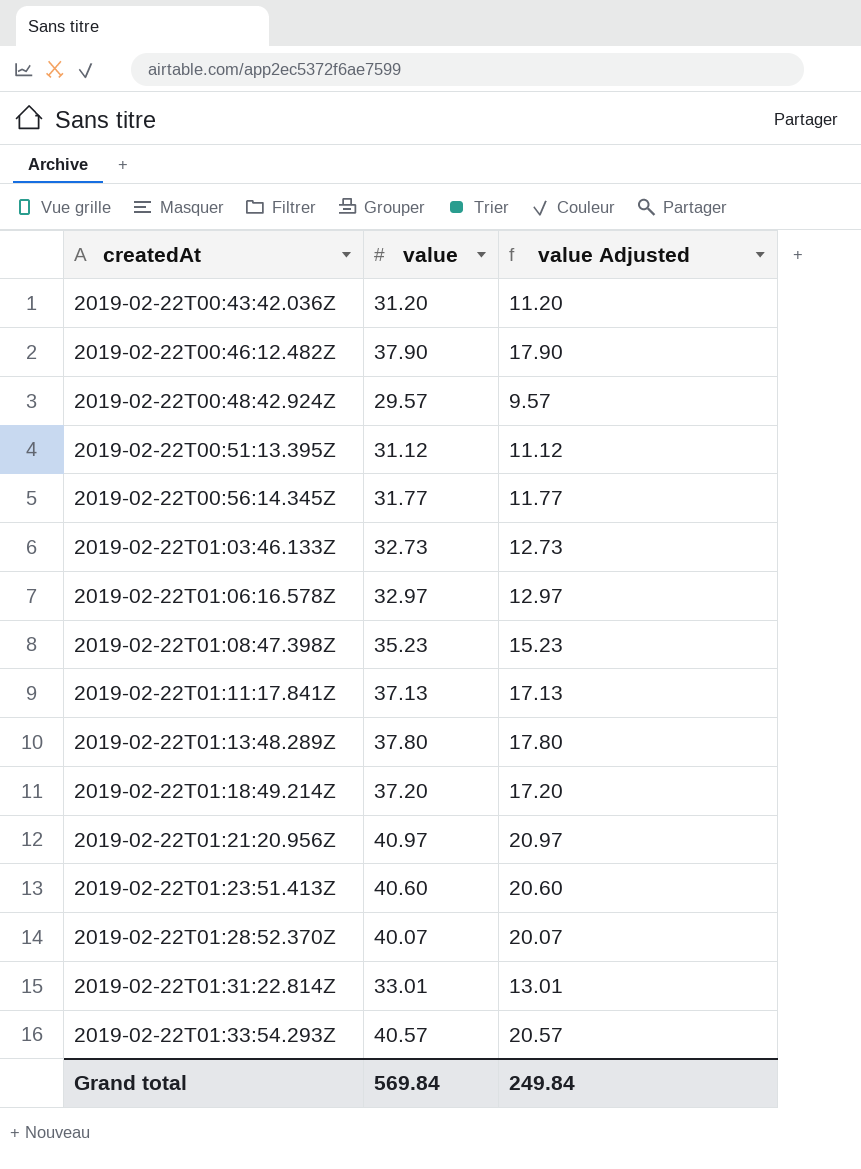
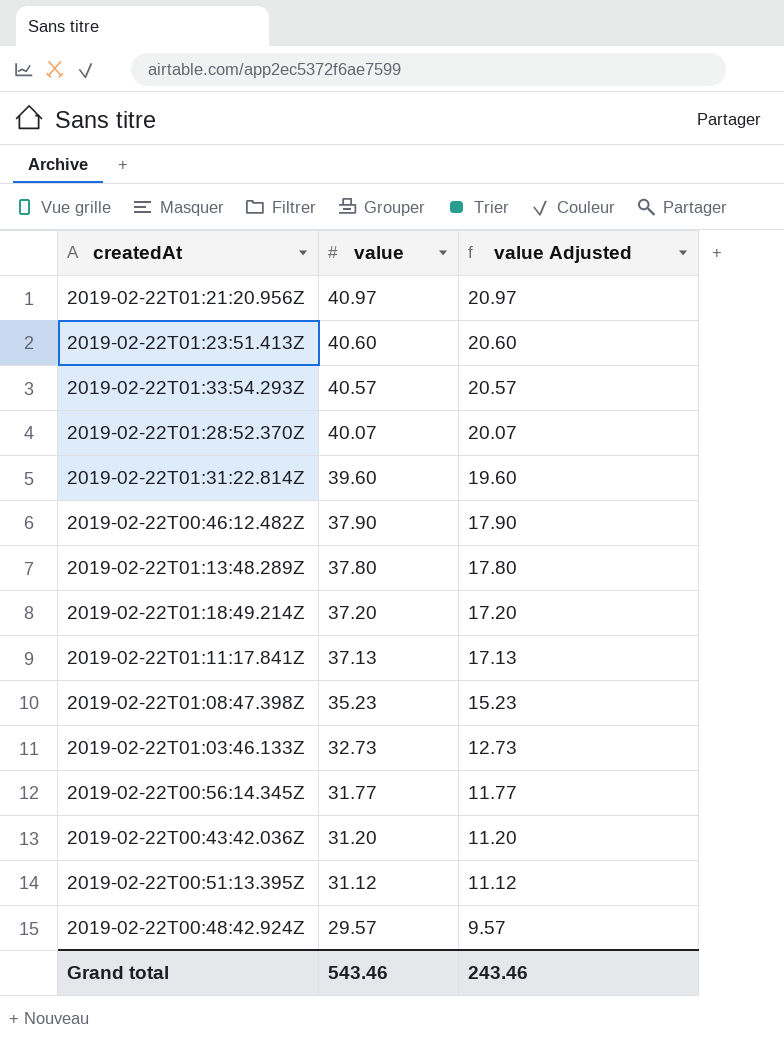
row order: createdAt ascending -> value descending
row 2019-02-22T01:06:16.578Z: 32.97 | 12.97 -> none
2019-02-22T01:31:22.814Z | value: 33.01 -> 39.60
2019-02-22T01:31:22.814Z | value Adjusted: 13.01 -> 19.60
Grand total | value: 569.84 -> 543.46
Grand total | value Adjusted: 249.84 -> 243.46

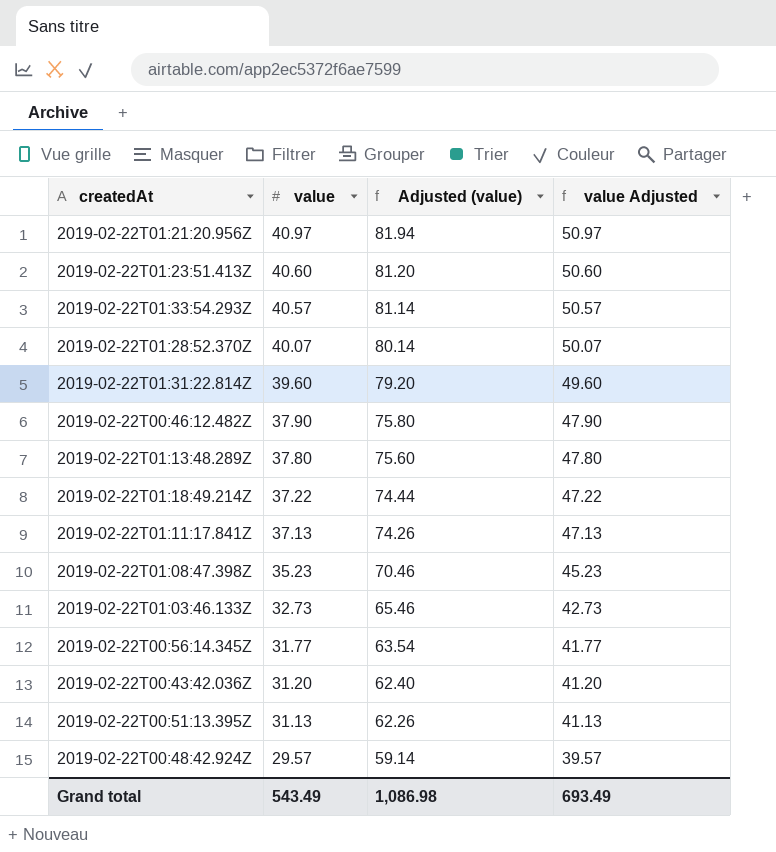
column Adjusted (value) | formula: none -> [value] * 2
column value Adjusted | formula: [value] - 20 -> [value] + 10
2019-02-22T01:18:49.214Z | value: 37.20 -> 37.22
2019-02-22T00:51:13.395Z | value: 31.12 -> 31.13
Grand total | value: 543.46 -> 543.49
Grand total | value Adjusted: 243.46 -> 693.49

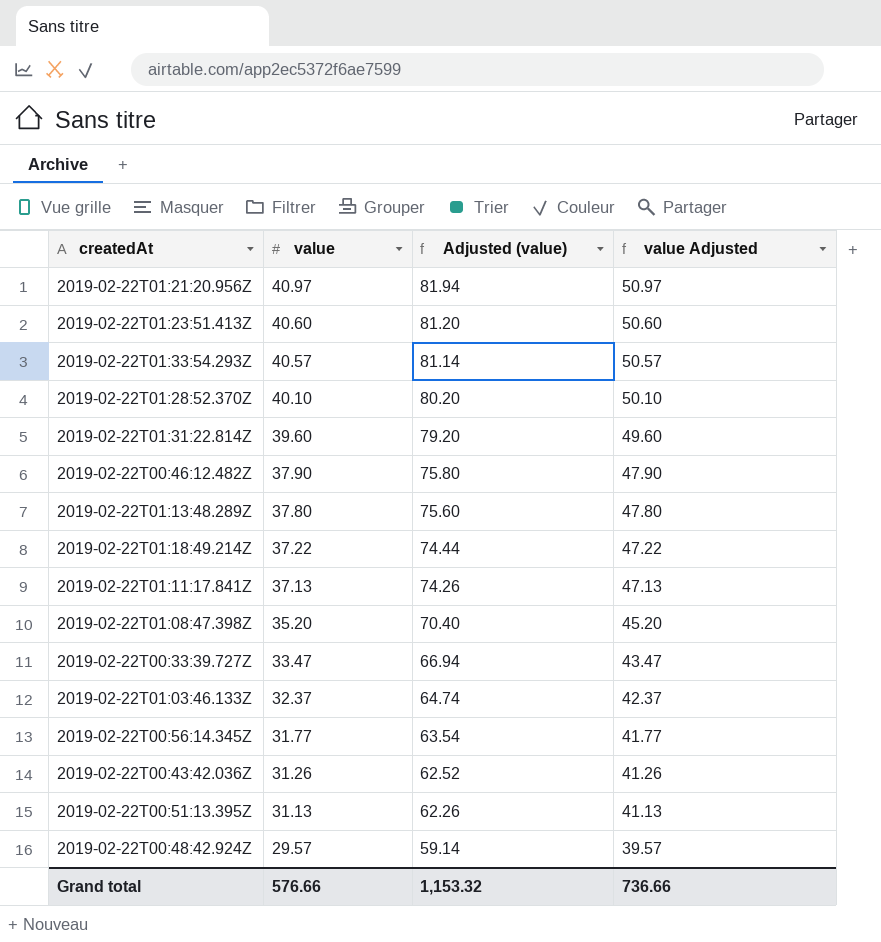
2019-02-22T01:28:52.370Z | value: 40.07 -> 40.10
2019-02-22T01:28:52.370Z | Adjusted (value): 80.14 -> 80.20
2019-02-22T01:28:52.370Z | value Adjusted: 50.07 -> 50.10
2019-02-22T01:08:47.398Z | value: 35.23 -> 35.20
2019-02-22T01:08:47.398Z | Adjusted (value): 70.46 -> 70.40
2019-02-22T01:08:47.398Z | value Adjusted: 45.23 -> 45.20
row 2019-02-22T00:33:39.727Z: none -> 33.47 | 66.94 | 43.47
2019-02-22T01:03:46.133Z | value: 32.73 -> 32.37
2019-02-22T01:03:46.133Z | Adjusted (value): 65.46 -> 64.74
2019-02-22T01:03:46.133Z | value Adjusted: 42.73 -> 42.37
2019-02-22T00:43:42.036Z | value: 31.20 -> 31.26
2019-02-22T00:43:42.036Z | Adjusted (value): 62.40 -> 62.52
2019-02-22T00:43:42.036Z | value Adjusted: 41.20 -> 41.26
Grand total | value: 543.49 -> 576.66
Grand total | Adjusted (value): 1,086.98 -> 1,153.32
Grand total | value Adjusted: 693.49 -> 736.66

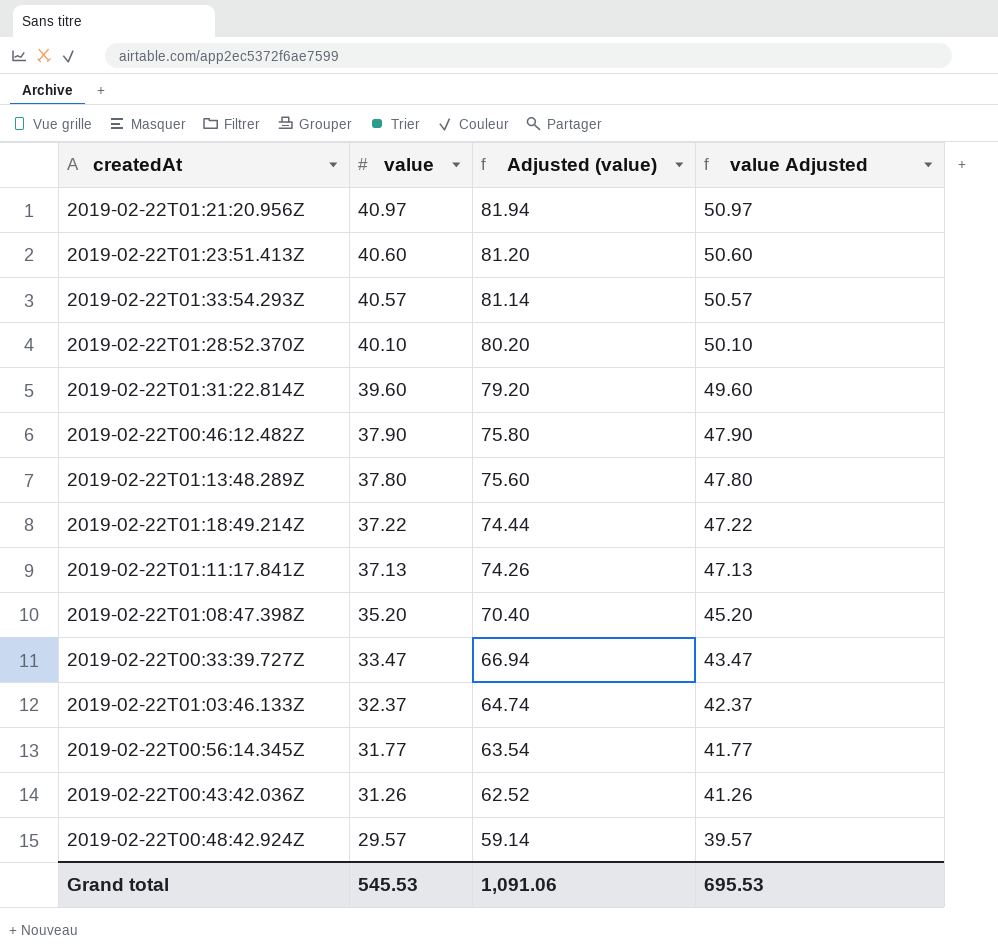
row 2019-02-22T00:51:13.395Z: 31.13 | 62.26 | 41.13 -> none
Grand total | value: 576.66 -> 545.53
Grand total | Adjusted (value): 1,153.32 -> 1,091.06
Grand total | value Adjusted: 736.66 -> 695.53

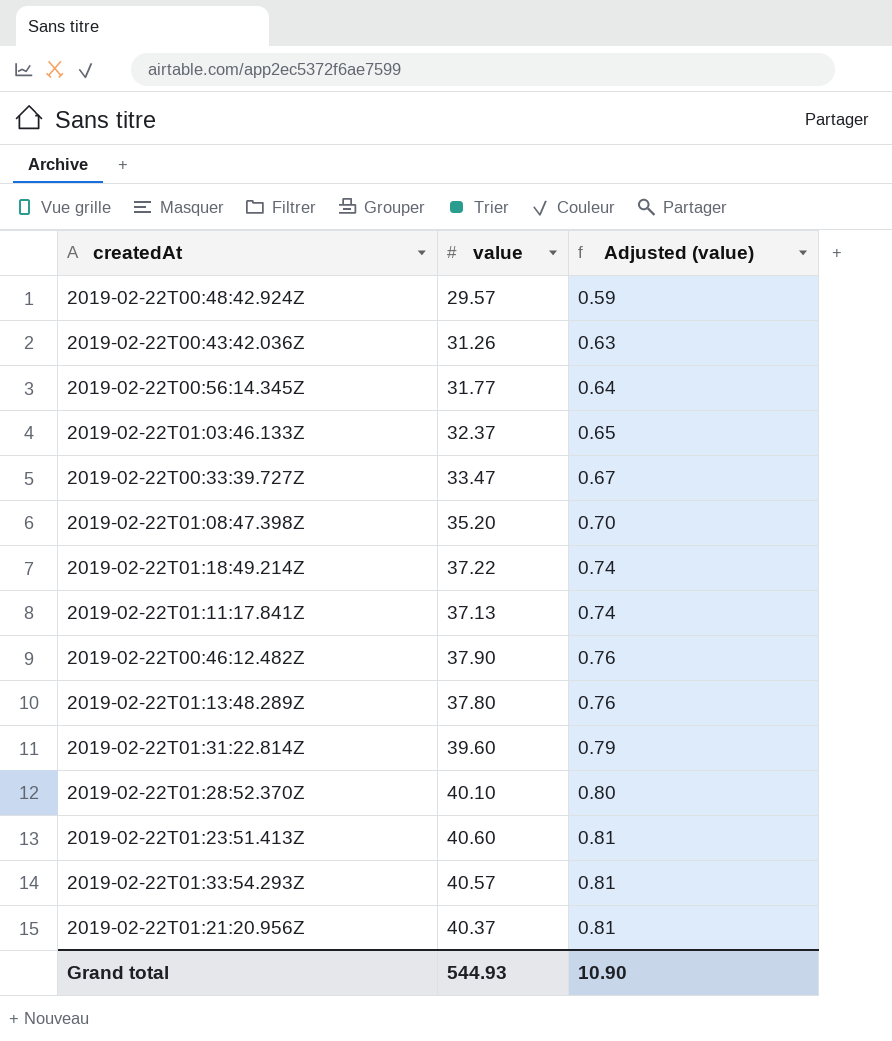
row order: value descending -> Adjusted (value) ascending
column value Adjusted | formula: [value] + 10 -> none
column Adjusted (value) | formula: [value] * 2 -> [value] * 0.02
2019-02-22T01:21:20.956Z | value: 40.97 -> 40.37
Grand total | value: 545.53 -> 544.93
Grand total | Adjusted (value): 1,091.06 -> 10.90

